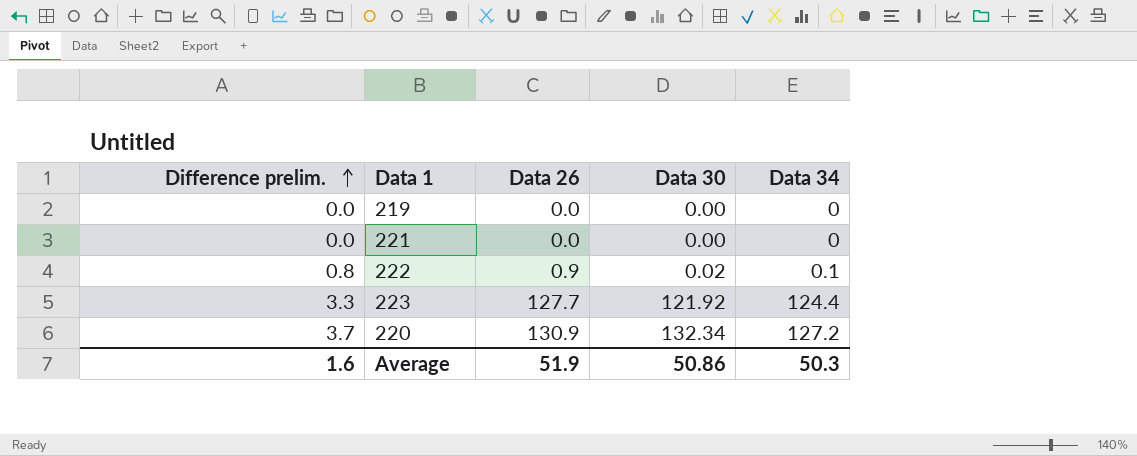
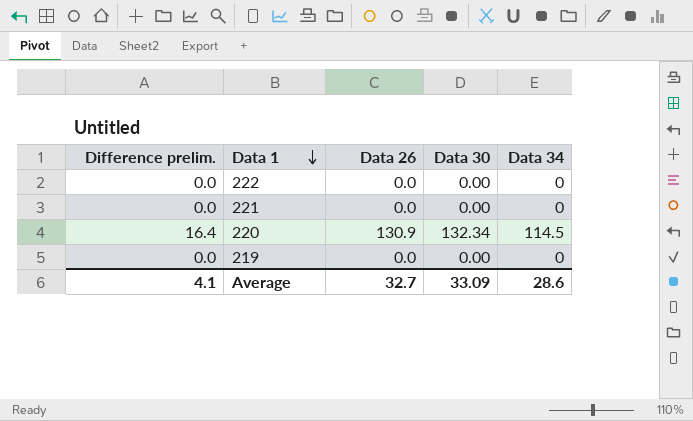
row order: Difference prelim. ascending -> Data 1 descending
row 223: 3.3 | 127.7 | 121.92 | 124.4 -> none
222 | Difference prelim.: 0.8 -> 0.0
222 | Data 26: 0.9 -> 0.0
222 | Data 30: 0.02 -> 0.00
222 | Data 34: 0.1 -> 0
220 | Difference prelim.: 3.7 -> 16.4
220 | Data 34: 127.2 -> 114.5
Average | Difference prelim.: 1.6 -> 4.1
Average | Data 26: 51.9 -> 32.7
Average | Data 30: 50.86 -> 33.09
Average | Data 34: 50.3 -> 28.6

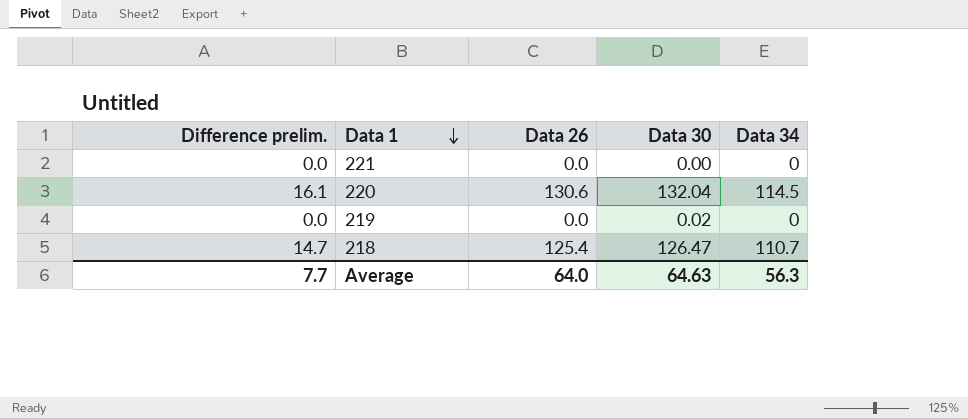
row 222: 0.0 | 0.0 | 0.00 | 0 -> none
220 | Difference prelim.: 16.4 -> 16.1
220 | Data 26: 130.9 -> 130.6
220 | Data 30: 132.34 -> 132.04
219 | Data 30: 0.00 -> 0.02
row 218: none -> 14.7 | 125.4 | 126.47 | 110.7
Average | Difference prelim.: 4.1 -> 7.7
Average | Data 26: 32.7 -> 64.0
Average | Data 30: 33.09 -> 64.63
Average | Data 34: 28.6 -> 56.3

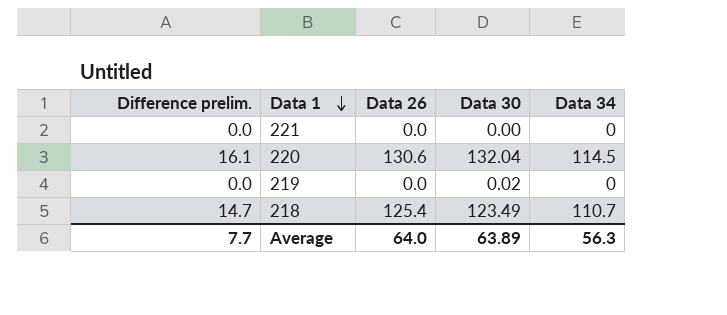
218 | Data 30: 126.47 -> 123.49
Average | Data 30: 64.63 -> 63.89

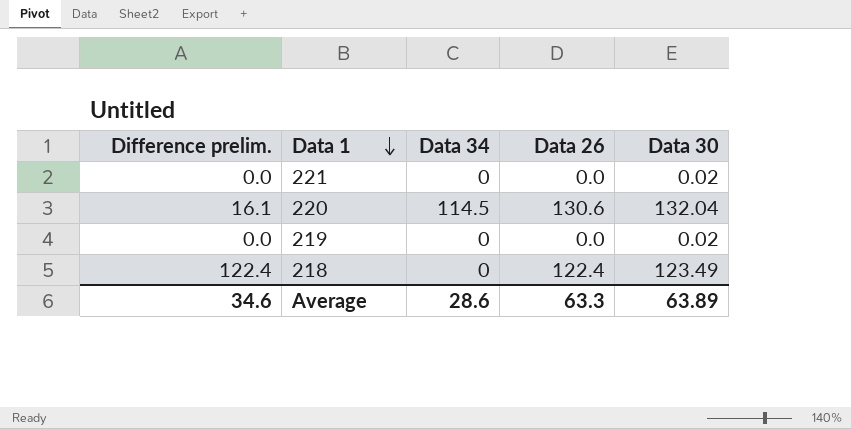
column Data 34 | position: 5 -> 3
221 | Data 30: 0.00 -> 0.02
218 | Difference prelim.: 14.7 -> 122.4
218 | Data 34: 110.7 -> 0
218 | Data 26: 125.4 -> 122.4
Average | Difference prelim.: 7.7 -> 34.6
Average | Data 34: 56.3 -> 28.6
Average | Data 26: 64.0 -> 63.3

